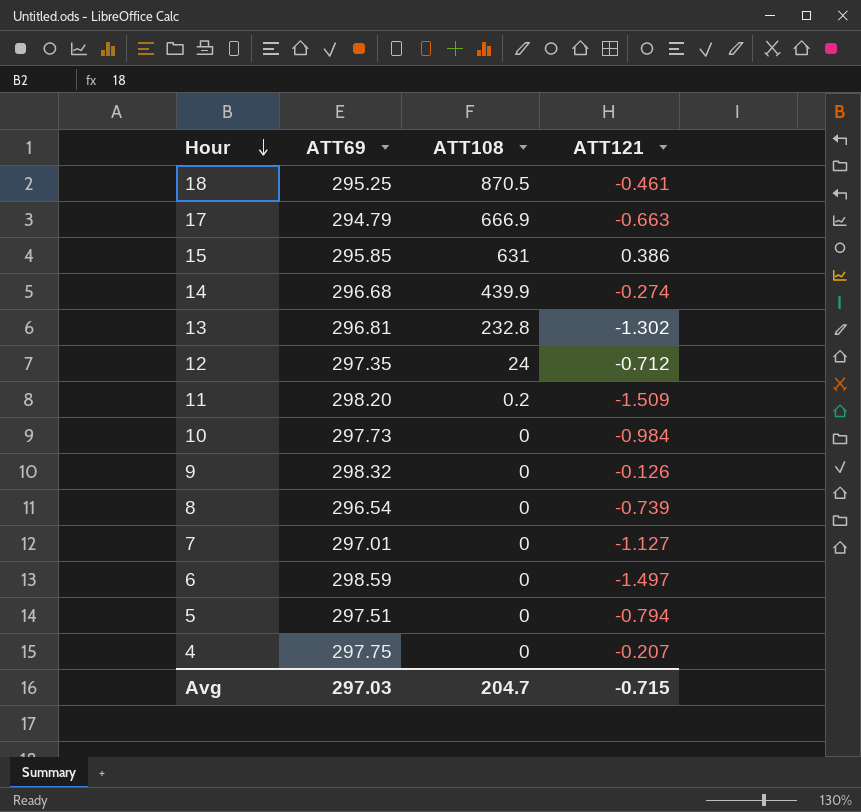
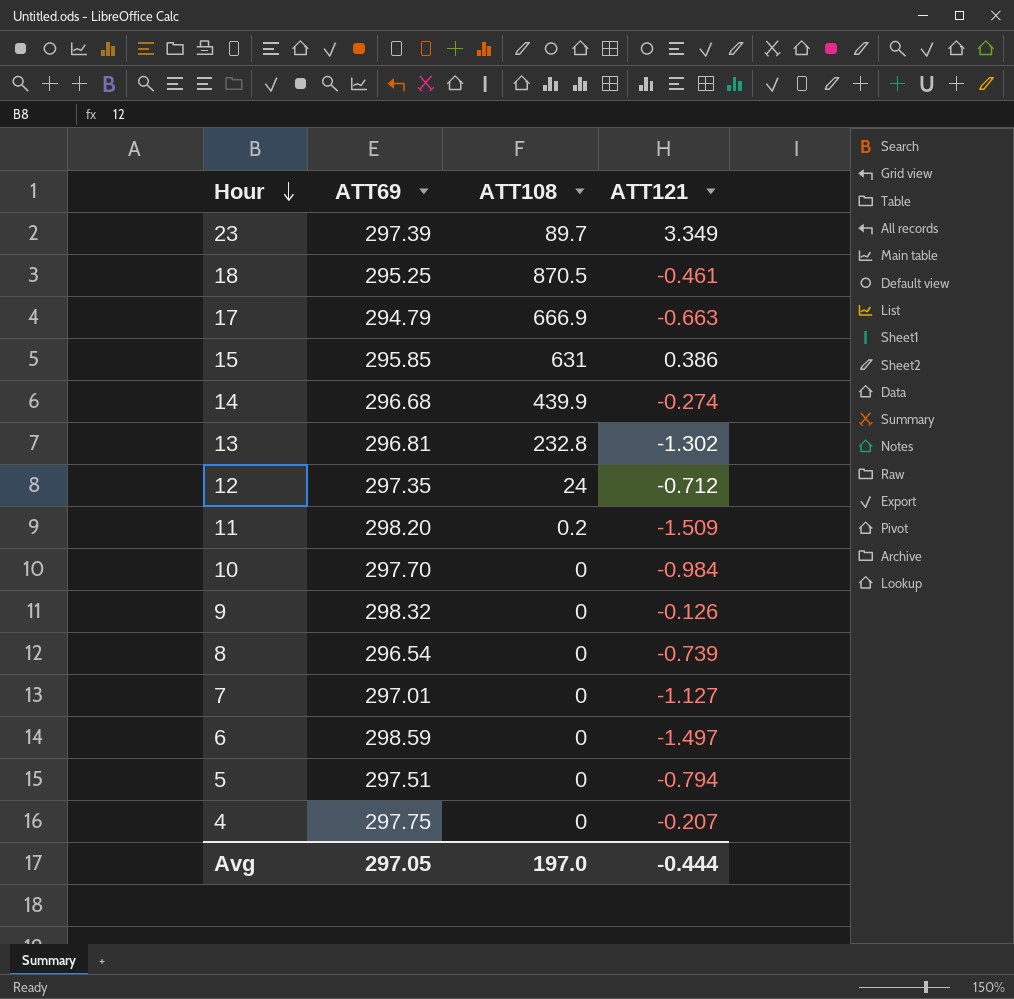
row 23: none -> 297.39 | 89.7 | 3.349
10 | ATT69: 297.73 -> 297.70
Avg | ATT69: 297.03 -> 297.05
Avg | ATT108: 204.7 -> 197.0
Avg | ATT121: -0.715 -> -0.444

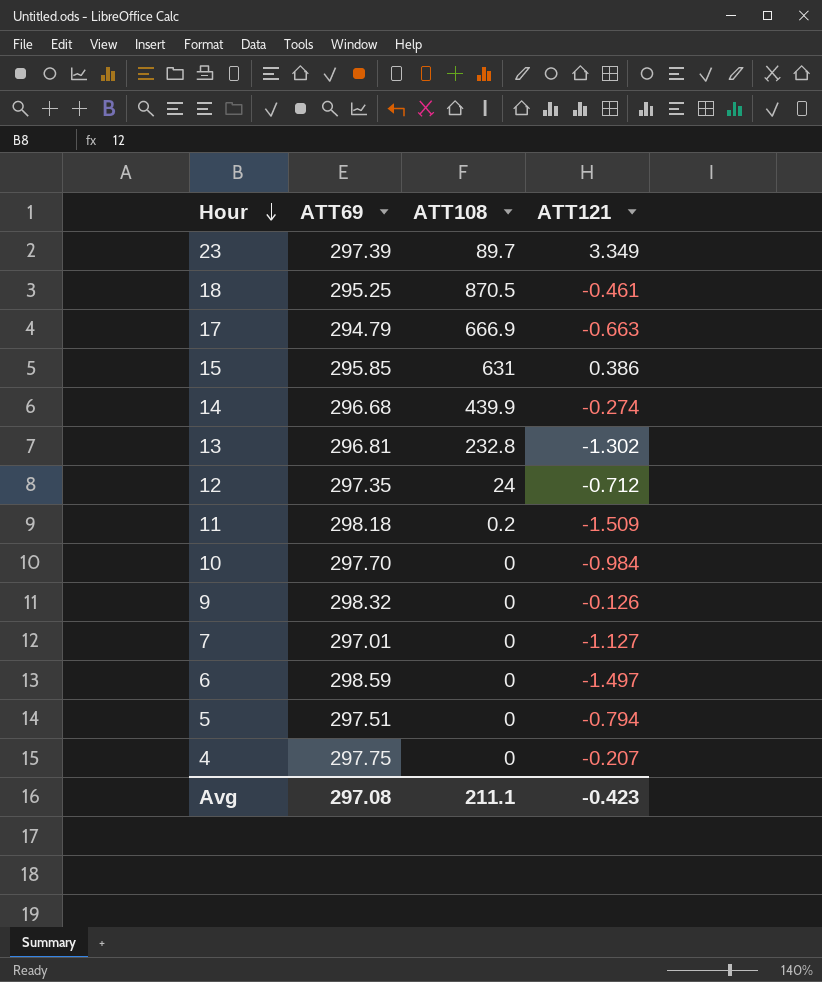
row 8: 296.54 | 0 | -0.739 -> none
11 | ATT69: 298.20 -> 298.18
Avg | ATT69: 297.05 -> 297.08
Avg | ATT108: 197.0 -> 211.1
Avg | ATT121: -0.444 -> -0.423

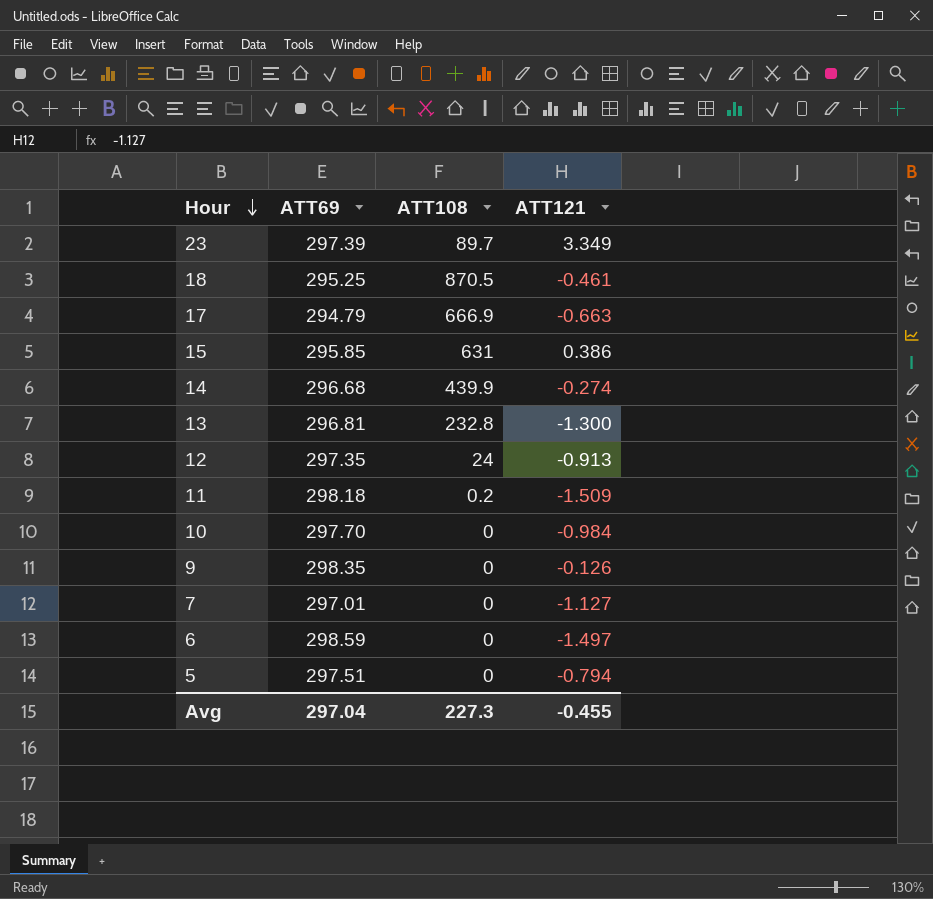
row 4: 297.75 | 0 | -0.207 -> none
13 | ATT121: -1.302 -> -1.300
12 | ATT121: -0.712 -> -0.913
9 | ATT69: 298.32 -> 298.35
Avg | ATT69: 297.08 -> 297.04
Avg | ATT108: 211.1 -> 227.3
Avg | ATT121: -0.423 -> -0.455

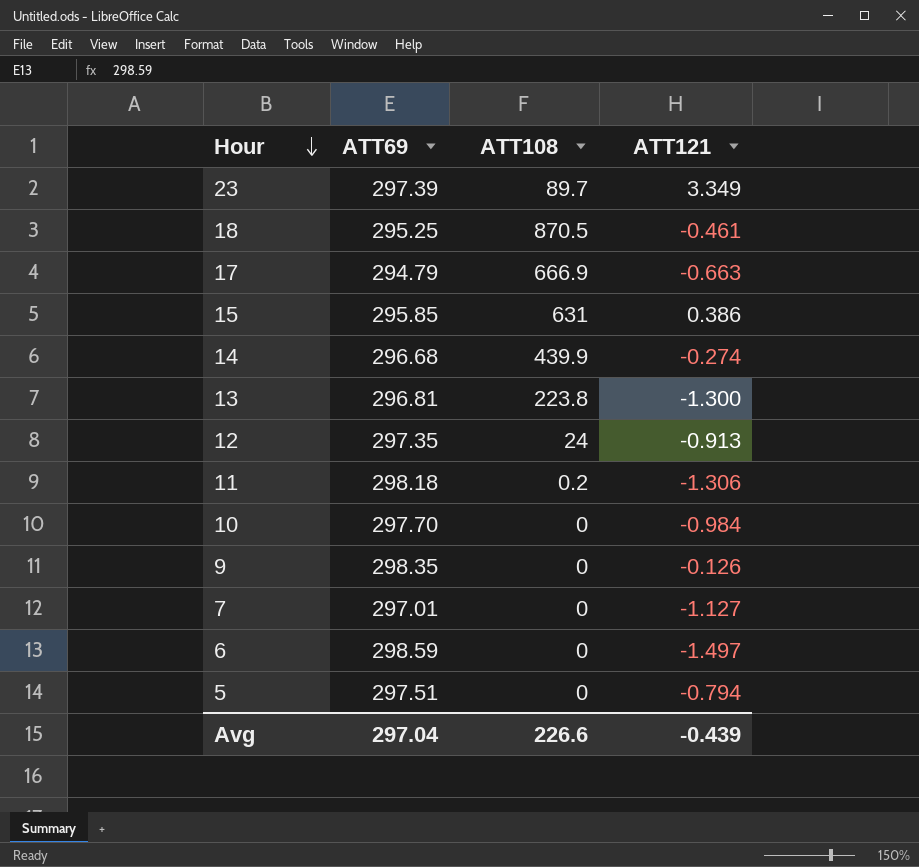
13 | ATT108: 232.8 -> 223.8
11 | ATT121: -1.509 -> -1.306
Avg | ATT108: 227.3 -> 226.6
Avg | ATT121: -0.455 -> -0.439

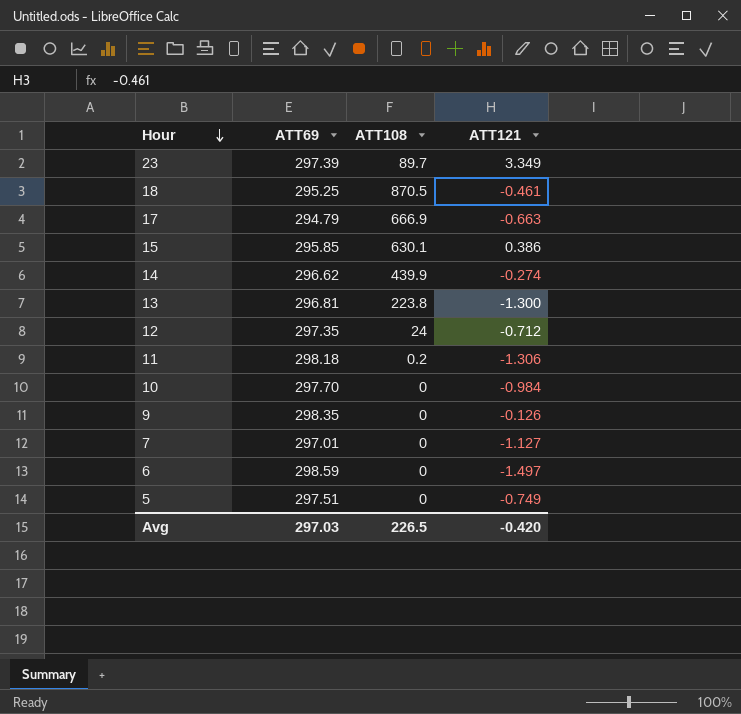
15 | ATT108: 631 -> 630.1
14 | ATT69: 296.68 -> 296.62
12 | ATT121: -0.913 -> -0.712
5 | ATT121: -0.794 -> -0.749
Avg | ATT69: 297.04 -> 297.03
Avg | ATT108: 226.6 -> 226.5
Avg | ATT121: -0.439 -> -0.420

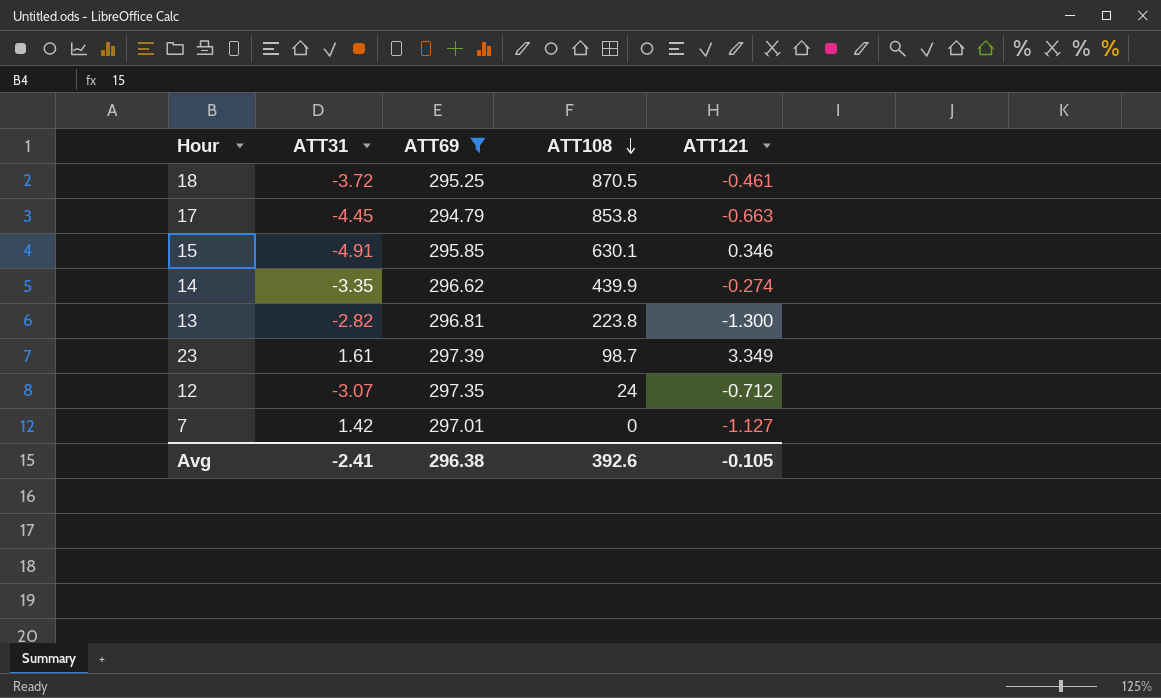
filter: none -> ATT69 <= 297.39
row order: Hour descending -> ATT108 descending
column ATT31 | position: none -> 2
17 | ATT108: 666.9 -> 853.8
15 | ATT121: 0.386 -> 0.346
23 | ATT108: 89.7 -> 98.7
Avg | ATT69: 297.03 -> 296.38
Avg | ATT108: 226.5 -> 392.6
Avg | ATT121: -0.420 -> -0.105

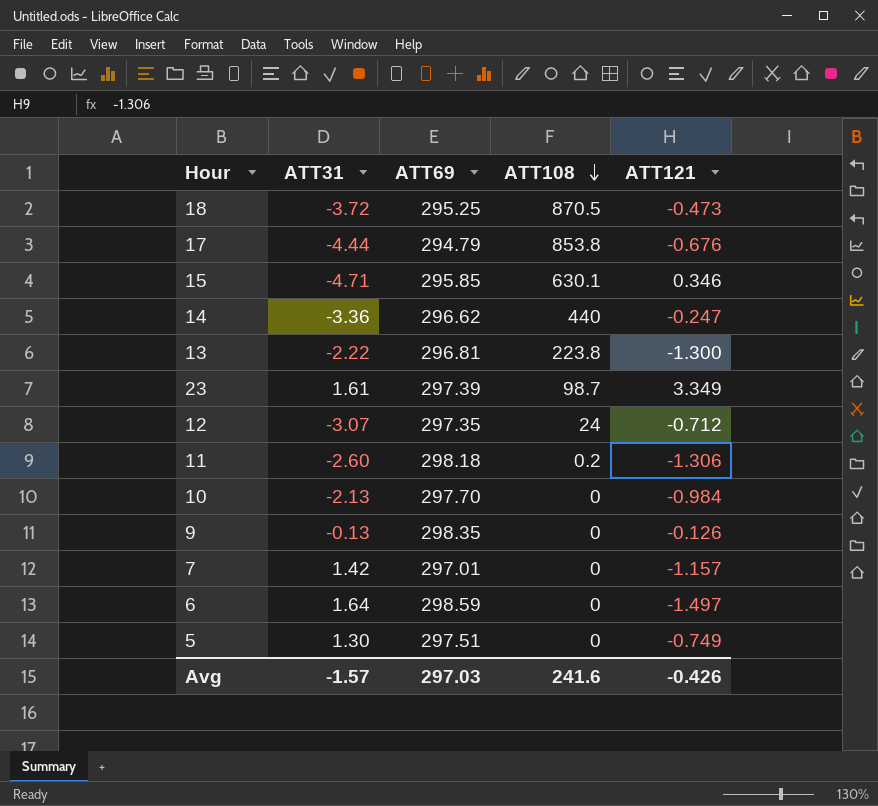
filter: ATT69 <= 297.39 -> none
18 | ATT121: -0.461 -> -0.473
17 | ATT31: -4.45 -> -4.44
17 | ATT121: -0.663 -> -0.676
15 | ATT31: -4.91 -> -4.71
14 | ATT31: -3.35 -> -3.36
14 | ATT108: 439.9 -> 440
14 | ATT121: -0.274 -> -0.247
13 | ATT31: -2.82 -> -2.22
7 | ATT121: -1.127 -> -1.157
Avg | ATT31: -2.41 -> -1.57
Avg | ATT69: 296.38 -> 297.03
Avg | ATT108: 392.6 -> 241.6
Avg | ATT121: -0.105 -> -0.426

